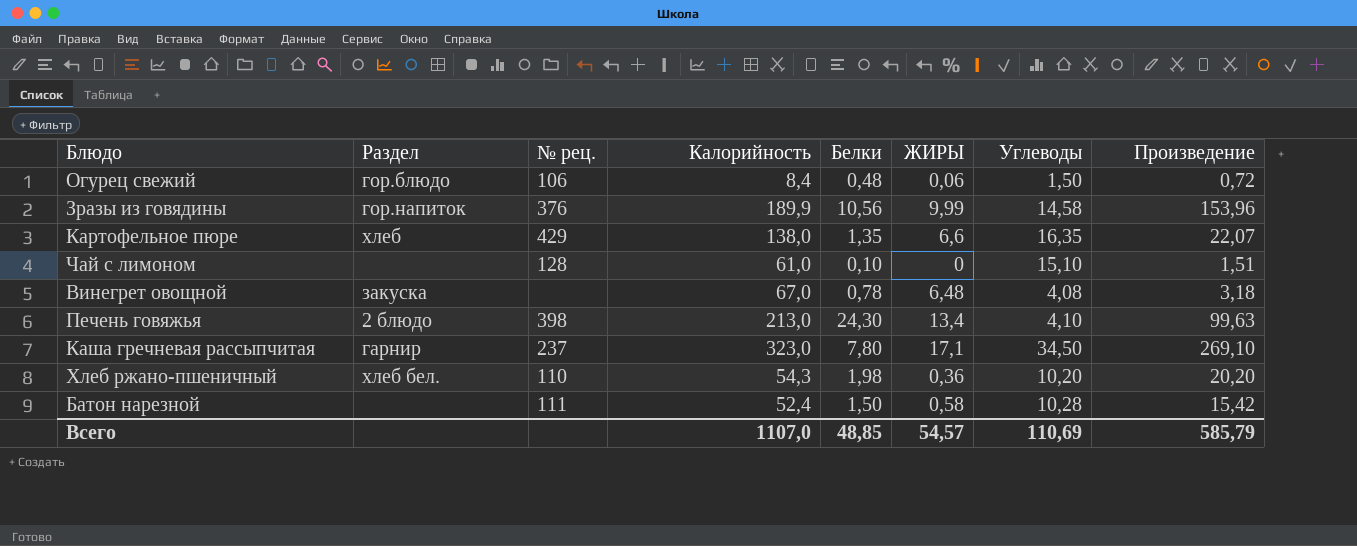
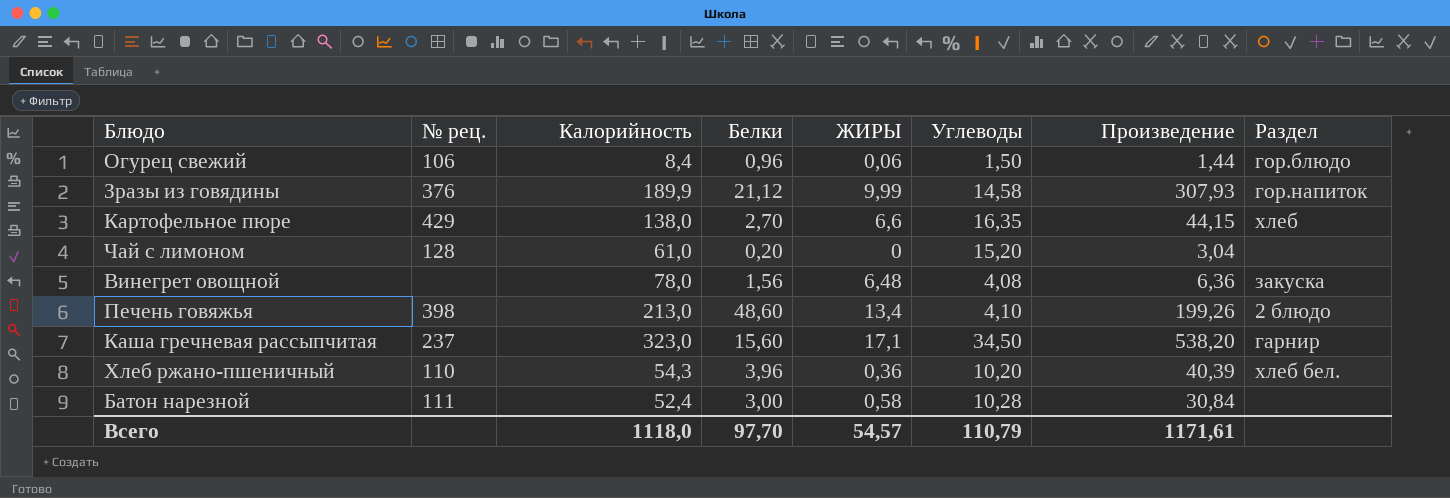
column Раздел | position: 2 -> 8
Огурец свежий | Белки: 0,48 -> 0,96
Огурец свежий | Произведение: 0,72 -> 1,44
Зразы из говядины | Белки: 10,56 -> 21,12
Зразы из говядины | Произведение: 153,96 -> 307,93
Картофельное пюре | Белки: 1,35 -> 2,70
Картофельное пюре | Произведение: 22,07 -> 44,15
Чай с лимоном | Белки: 0,10 -> 0,20
Чай с лимоном | Углеводы: 15,10 -> 15,20
Чай с лимоном | Произведение: 1,51 -> 3,04
Винегрет овощной | Калорийность: 67,0 -> 78,0
Винегрет овощной | Белки: 0,78 -> 1,56
Винегрет овощной | Произведение: 3,18 -> 6,36
Печень говяжья | Белки: 24,30 -> 48,60
Печень говяжья | Произведение: 99,63 -> 199,26
Каша гречневая рассыпчитая | Белки: 7,80 -> 15,60
Каша гречневая рассыпчитая | Произведение: 269,10 -> 538,20
Хлеб ржано-пшеничный | Белки: 1,98 -> 3,96
Хлеб ржано-пшеничный | Произведение: 20,20 -> 40,39
Батон нарезной | Белки: 1,50 -> 3,00
Батон нарезной | Произведение: 15,42 -> 30,84
Всего | Калорийность: 1107,0 -> 1118,0
Всего | Белки: 48,85 -> 97,70
Всего | Углеводы: 110,69 -> 110,79
Всего | Произведение: 585,79 -> 1171,61

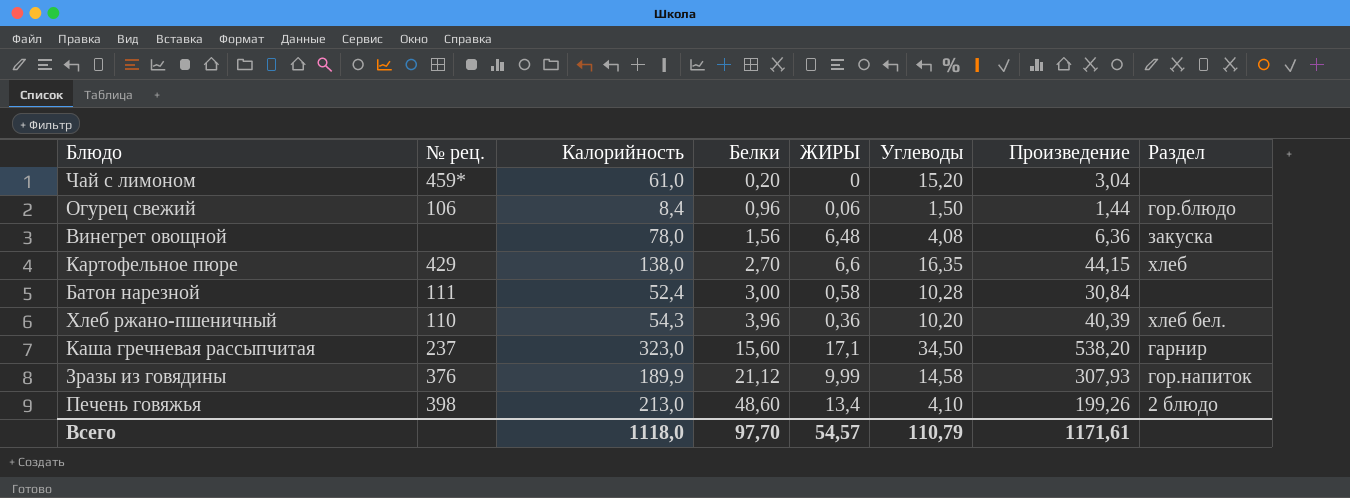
row order: none -> Белки ascending
Чай с лимоном | № рец.: 128 -> 459*

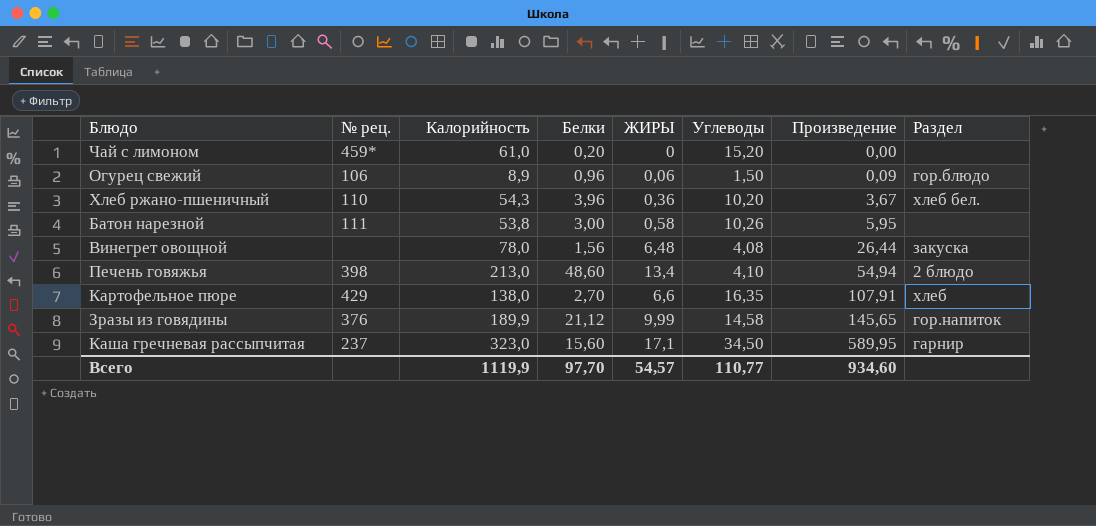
row order: Белки ascending -> Произведение ascending
column Произведение | formula: [Белки] * [Углеводы] -> [ЖИРЫ] * [Углеводы]
Огурец свежий | Калорийность: 8,4 -> 8,9
Батон нарезной | Калорийность: 52,4 -> 53,8
Батон нарезной | Углеводы: 10,28 -> 10,26
Всего | Калорийность: 1118,0 -> 1119,9
Всего | Углеводы: 110,79 -> 110,77
Всего | Произведение: 1171,61 -> 934,60

